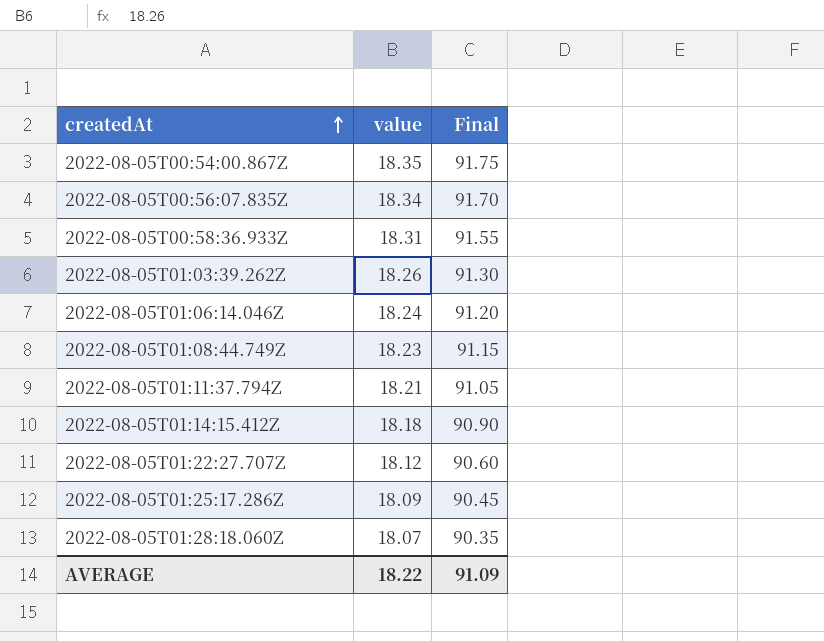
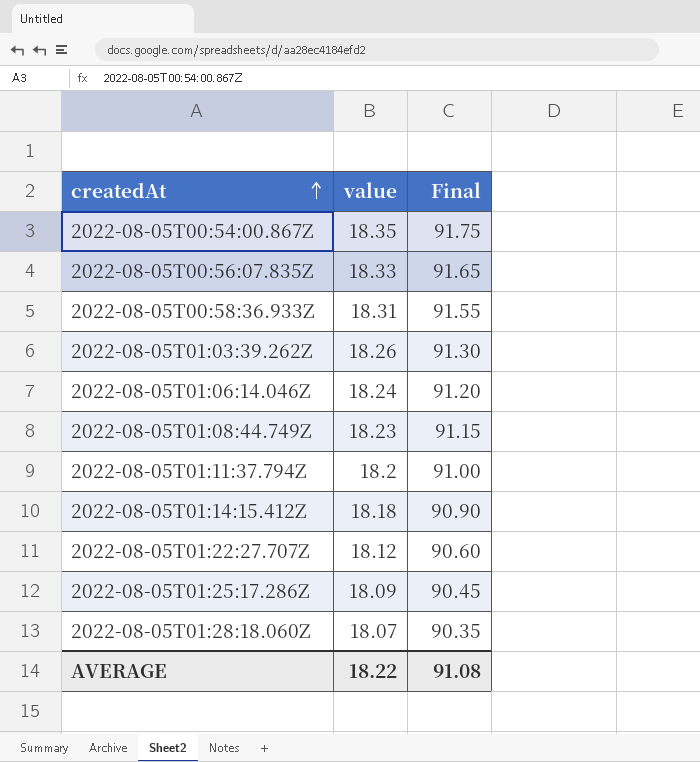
2022-08-05T00:56:07.835Z | value: 18.34 -> 18.33
2022-08-05T00:56:07.835Z | Final: 91.70 -> 91.65
2022-08-05T01:11:37.794Z | value: 18.21 -> 18.2
2022-08-05T01:11:37.794Z | Final: 91.05 -> 91.00
AVERAGE | Final: 91.09 -> 91.08

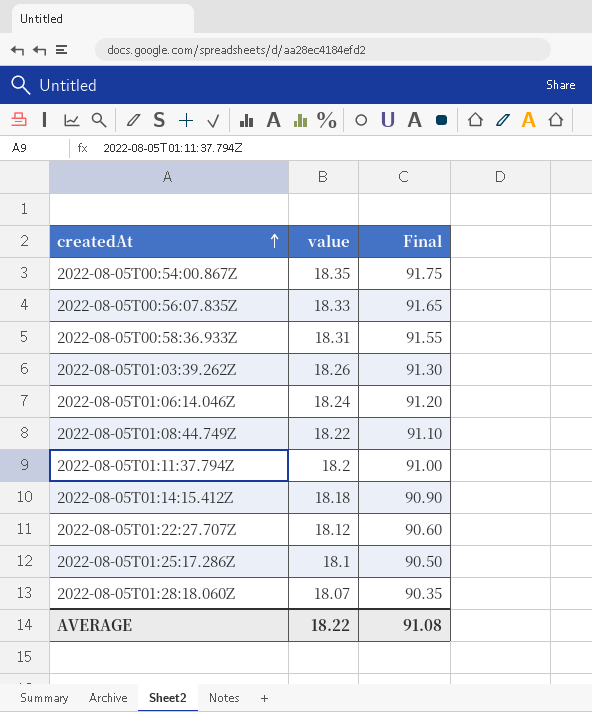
2022-08-05T01:08:44.749Z | value: 18.23 -> 18.22
2022-08-05T01:08:44.749Z | Final: 91.15 -> 91.10
2022-08-05T01:25:17.286Z | value: 18.09 -> 18.1
2022-08-05T01:25:17.286Z | Final: 90.45 -> 90.50

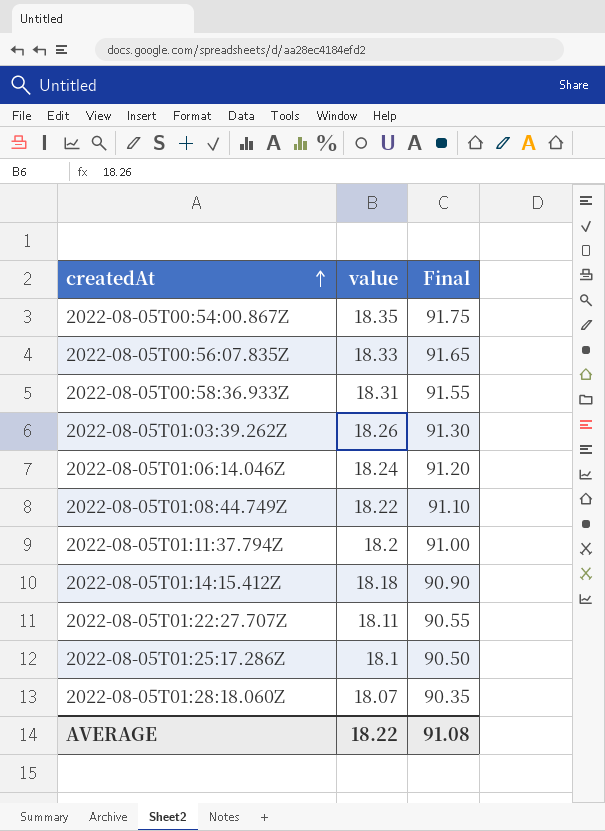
2022-08-05T01:22:27.707Z | value: 18.12 -> 18.11
2022-08-05T01:22:27.707Z | Final: 90.60 -> 90.55

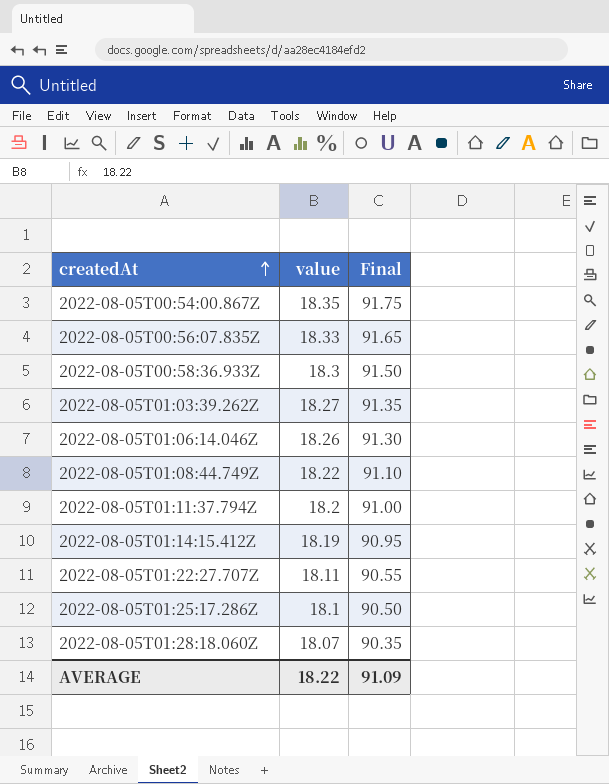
2022-08-05T00:58:36.933Z | value: 18.31 -> 18.3
2022-08-05T00:58:36.933Z | Final: 91.55 -> 91.50
2022-08-05T01:03:39.262Z | value: 18.26 -> 18.27
2022-08-05T01:03:39.262Z | Final: 91.30 -> 91.35
2022-08-05T01:06:14.046Z | value: 18.24 -> 18.26
2022-08-05T01:06:14.046Z | Final: 91.20 -> 91.30
2022-08-05T01:14:15.412Z | value: 18.18 -> 18.19
2022-08-05T01:14:15.412Z | Final: 90.90 -> 90.95
AVERAGE | Final: 91.08 -> 91.09

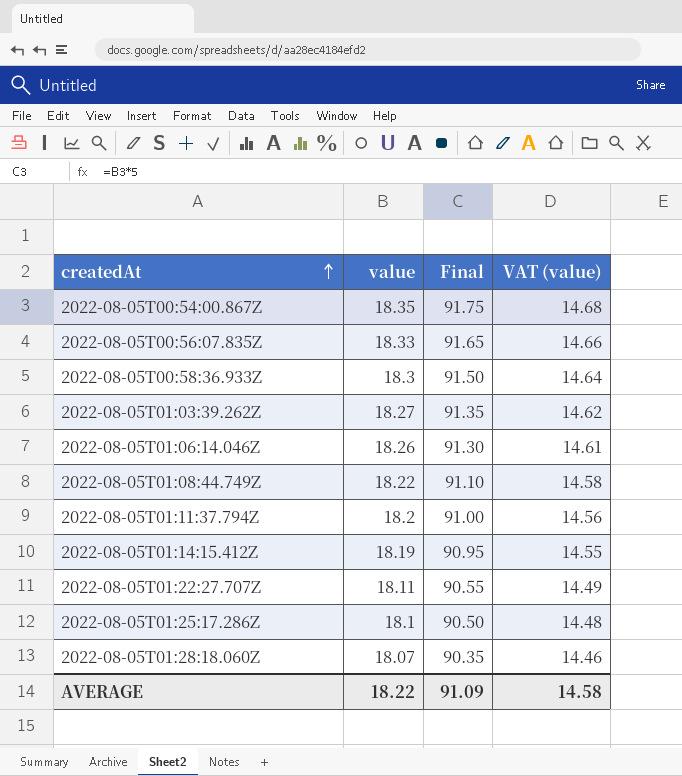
column VAT (value) | formula: none -> [value] * 0.8

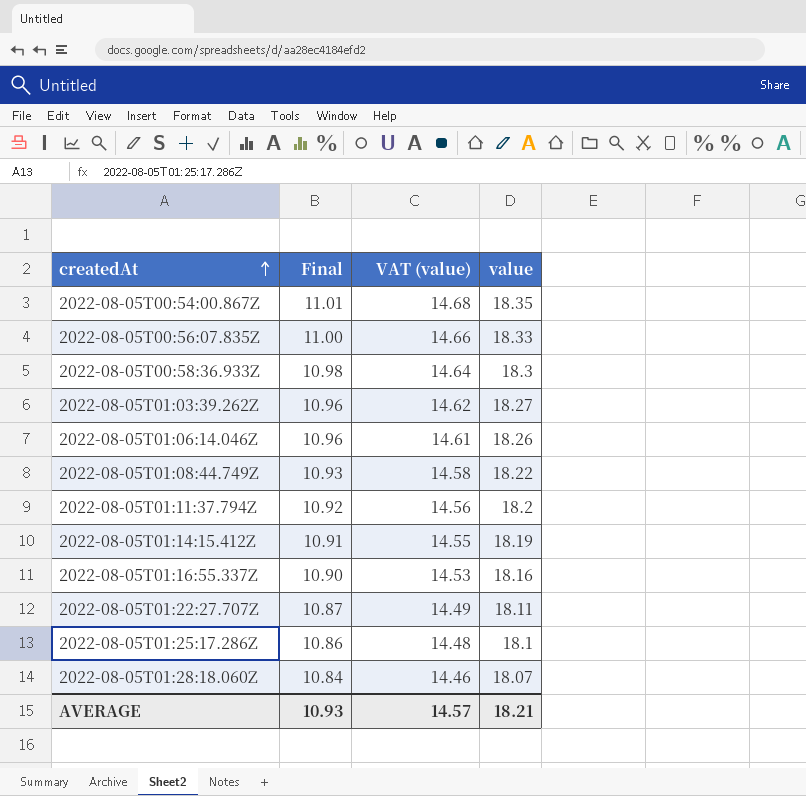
column Final | formula: [value] * 5 -> [value] * 0.6
column value | position: 2 -> 4
row 2022-08-05T01:16:55.337Z: none -> 10.90 | 14.53 | 18.16
AVERAGE | Final: 91.09 -> 10.93
AVERAGE | VAT (value): 14.58 -> 14.57
AVERAGE | value: 18.22 -> 18.21

